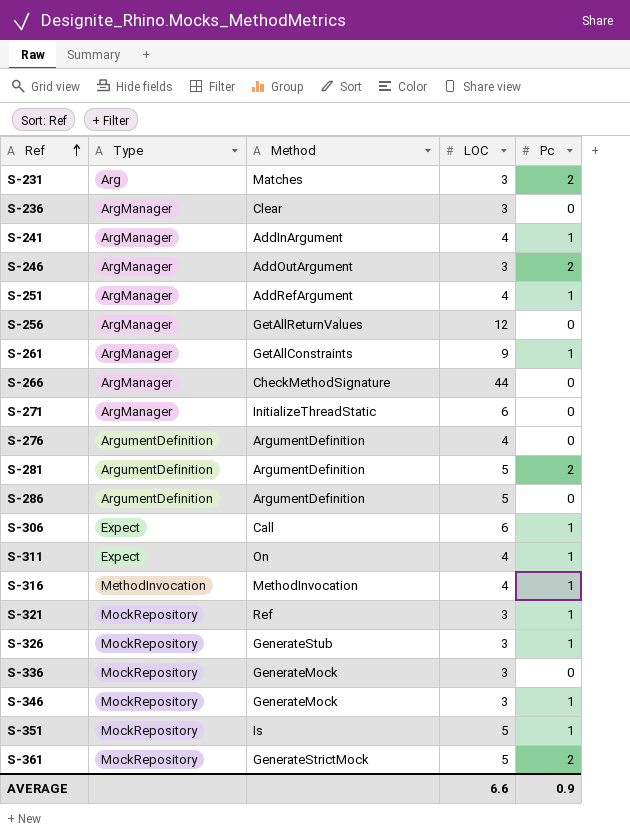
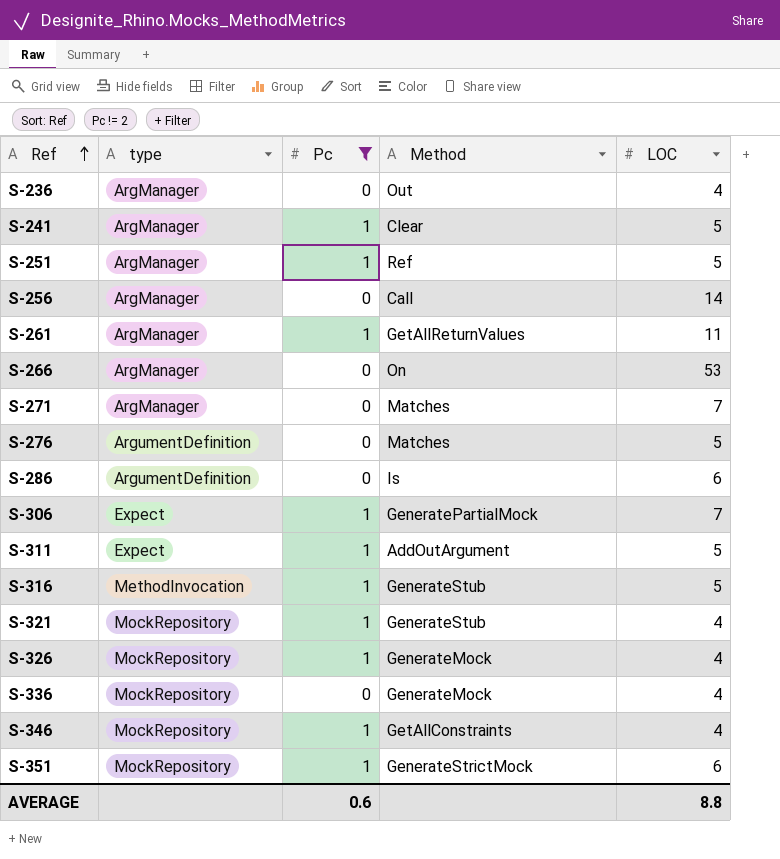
filter: none -> Pc != 2
column name: Type -> type
column Pc | position: 5 -> 3
S-236 | Method: Clear -> Out
S-236 | LOC: 3 -> 4
S-241 | Method: AddInArgument -> Clear
S-241 | LOC: 4 -> 5
S-251 | Method: AddRefArgument -> Ref
S-251 | LOC: 4 -> 5
S-256 | Method: GetAllReturnValues -> Call
S-256 | LOC: 12 -> 14
S-261 | Method: GetAllConstraints -> GetAllReturnValues
S-261 | LOC: 9 -> 11
S-266 | Method: CheckMethodSignature -> On
S-266 | LOC: 44 -> 53
S-271 | Method: InitializeThreadStatic -> Matches
S-271 | LOC: 6 -> 7
S-276 | Method: ArgumentDefinition -> Matches
S-276 | LOC: 4 -> 5
S-286 | Method: ArgumentDefinition -> Is
S-286 | LOC: 5 -> 6
S-306 | Method: Call -> GeneratePartialMock
S-306 | LOC: 6 -> 7
S-311 | Method: On -> AddOutArgument
S-311 | LOC: 4 -> 5
S-316 | Method: MethodInvocation -> GenerateStub
S-316 | LOC: 4 -> 5
S-321 | Method: Ref -> GenerateStub
S-321 | LOC: 3 -> 4
S-326 | Method: GenerateStub -> GenerateMock
S-326 | LOC: 3 -> 4
S-336 | LOC: 3 -> 4
S-346 | Method: GenerateMock -> GetAllConstraints
S-346 | LOC: 3 -> 4
S-351 | Method: Is -> GenerateStrictMock
S-351 | LOC: 5 -> 6
AVERAGE | Pc: 0.9 -> 0.6
AVERAGE | LOC: 6.6 -> 8.8

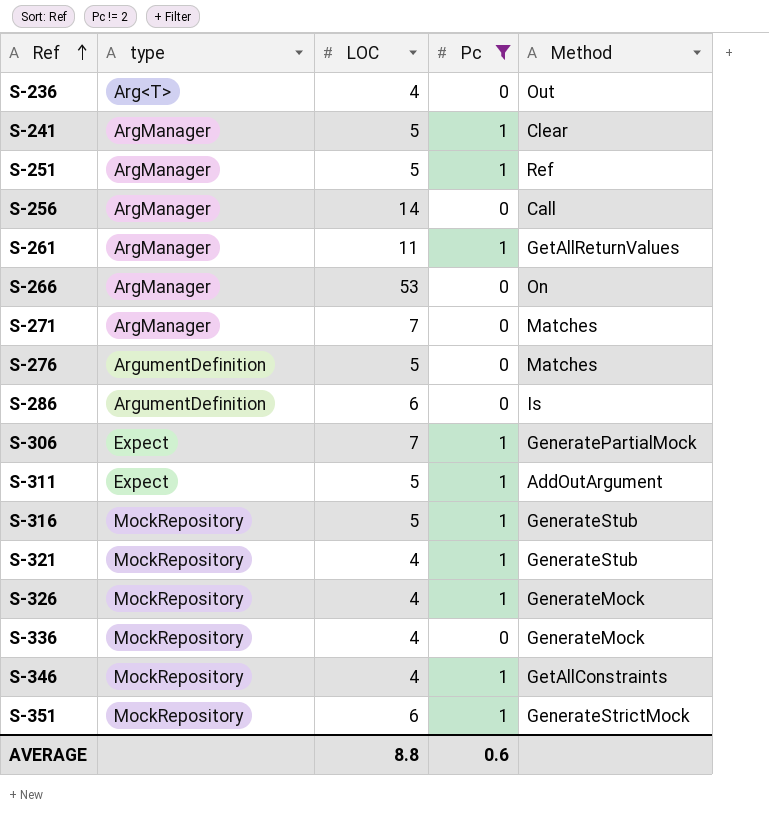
column LOC | position: 5 -> 3
S-236 | type: ArgManager -> Arg<T>
S-316 | type: MethodInvocation -> MockRepository

